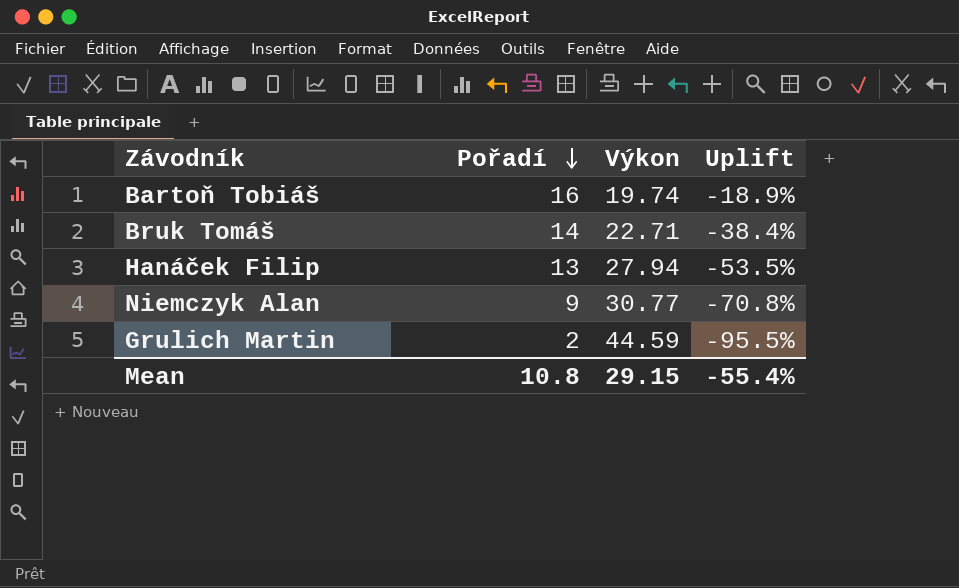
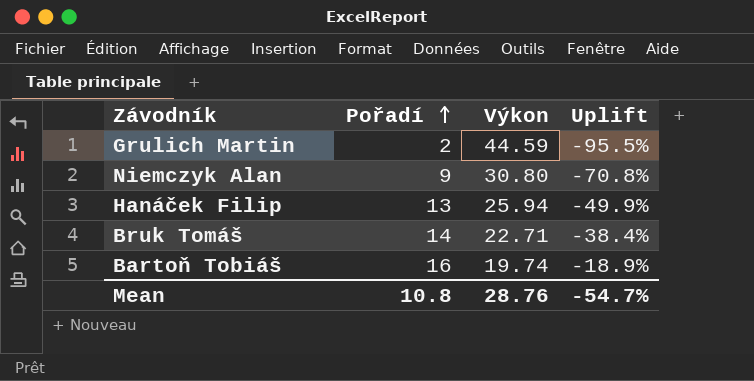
row order: Pořadí descending -> Pořadí ascending
Niemczyk Alan | Výkon: 30.77 -> 30.80
Hanáček Filip | Výkon: 27.94 -> 25.94
Hanáček Filip | Uplift: -53.5% -> -49.9%
Mean | Výkon: 29.15 -> 28.76
Mean | Uplift: -55.4% -> -54.7%

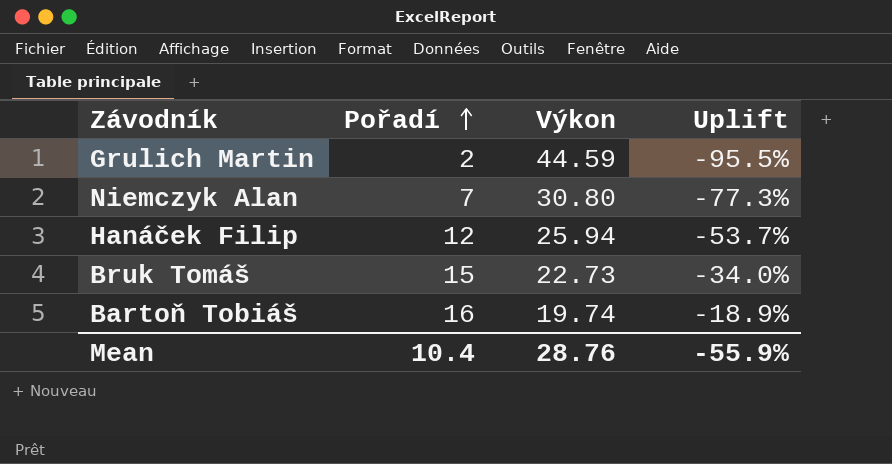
Niemczyk Alan | Pořadí: 9 -> 7
Niemczyk Alan | Uplift: -70.8% -> -77.3%
Hanáček Filip | Pořadí: 13 -> 12
Hanáček Filip | Uplift: -49.9% -> -53.7%
Bruk Tomáš | Pořadí: 14 -> 15
Bruk Tomáš | Výkon: 22.71 -> 22.73
Bruk Tomáš | Uplift: -38.4% -> -34.0%
Mean | Pořadí: 10.8 -> 10.4
Mean | Uplift: -54.7% -> -55.9%

